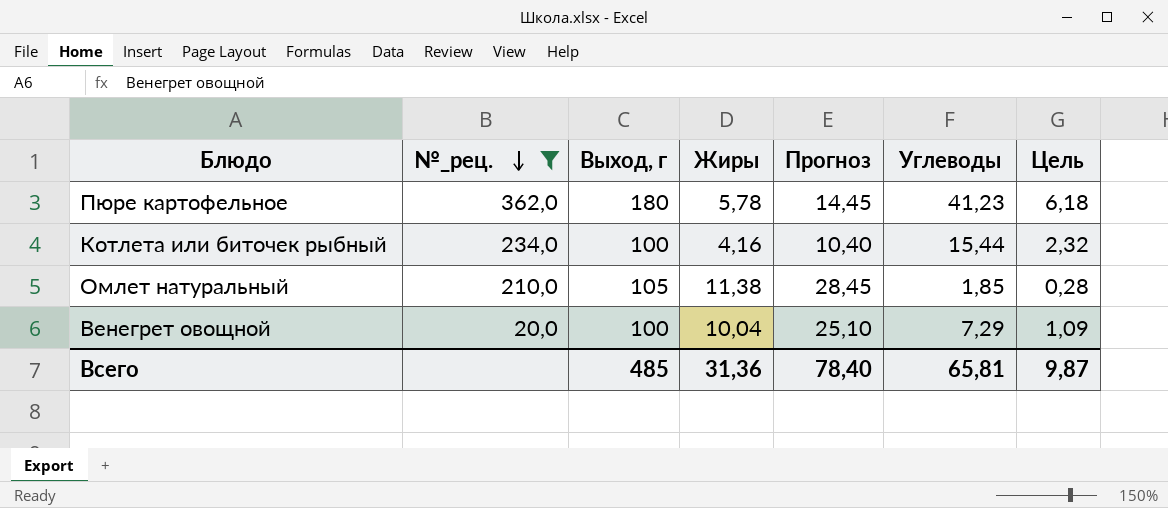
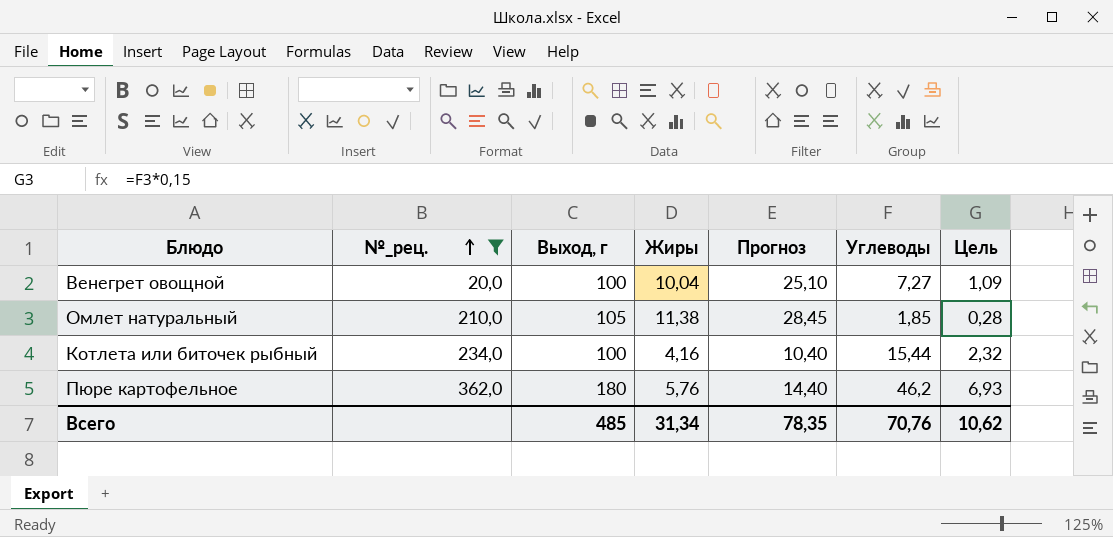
row order: №_рец. descending -> №_рец. ascending
Венегрет овощной | Углеводы: 7,29 -> 7,27
Пюре картофельное | Жиры: 5,78 -> 5,76
Пюре картофельное | Прогноз: 14,45 -> 14,40
Пюре картофельное | Углеводы: 41,23 -> 46,2
Пюре картофельное | Цель: 6,18 -> 6,93
Всего | Жиры: 31,36 -> 31,34
Всего | Прогноз: 78,40 -> 78,35
Всего | Углеводы: 65,81 -> 70,76
Всего | Цель: 9,87 -> 10,62

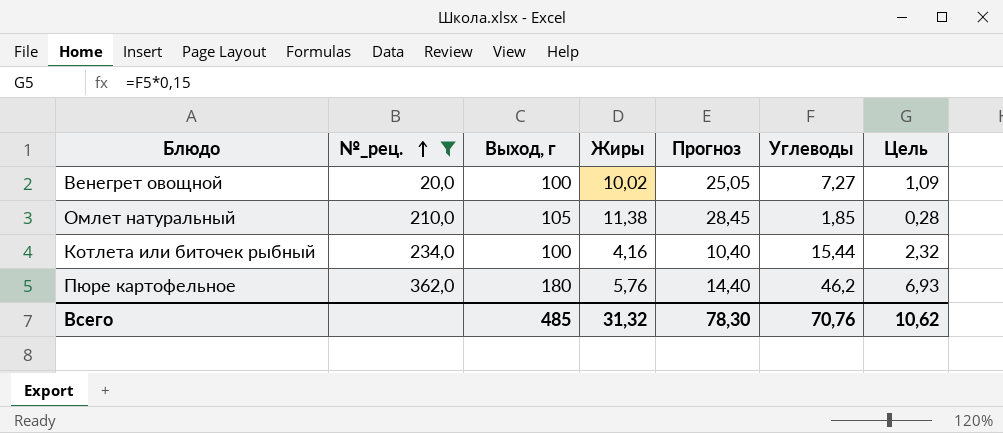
Венегрет овощной | Жиры: 10,04 -> 10,02
Венегрет овощной | Прогноз: 25,10 -> 25,05
Всего | Жиры: 31,34 -> 31,32
Всего | Прогноз: 78,35 -> 78,30

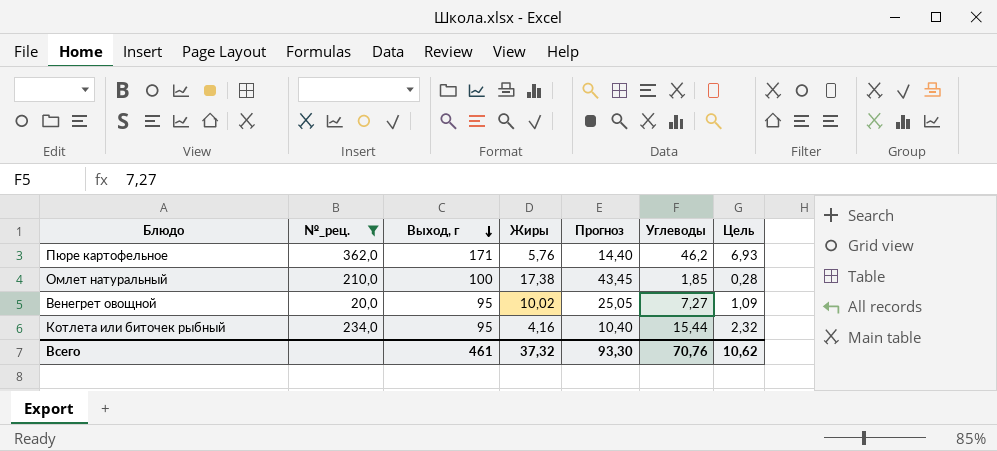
row order: №_рец. ascending -> Выход, г descending
Пюре картофельное | Выход, г: 180 -> 171
Омлет натуральный | Выход, г: 105 -> 100
Омлет натуральный | Жиры: 11,38 -> 17,38
Омлет натуральный | Прогноз: 28,45 -> 43,45
Венегрет овощной | Выход, г: 100 -> 95
Котлета или биточек рыбный | Выход, г: 100 -> 95
Всего | Выход, г: 485 -> 461
Всего | Жиры: 31,32 -> 37,32
Всего | Прогноз: 78,30 -> 93,30

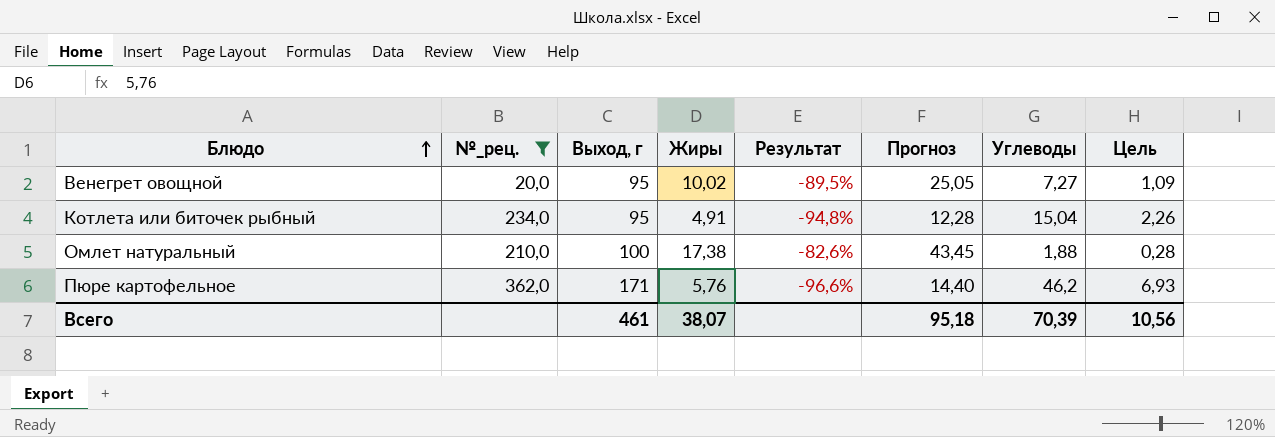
row order: Выход, г descending -> Блюдо ascending
column Результат | formula: none -> ([Жиры] - [Выход, г]) / [Выход, г]
Котлета или биточек рыбный | Жиры: 4,16 -> 4,91
Котлета или биточек рыбный | Прогноз: 10,40 -> 12,28
Котлета или биточек рыбный | Углеводы: 15,44 -> 15,04
Котлета или биточек рыбный | Цель: 2,32 -> 2,26
Омлет натуральный | Углеводы: 1,85 -> 1,88
Всего | Жиры: 37,32 -> 38,07
Всего | Прогноз: 93,30 -> 95,18
Всего | Углеводы: 70,76 -> 70,39
Всего | Цель: 10,62 -> 10,56

